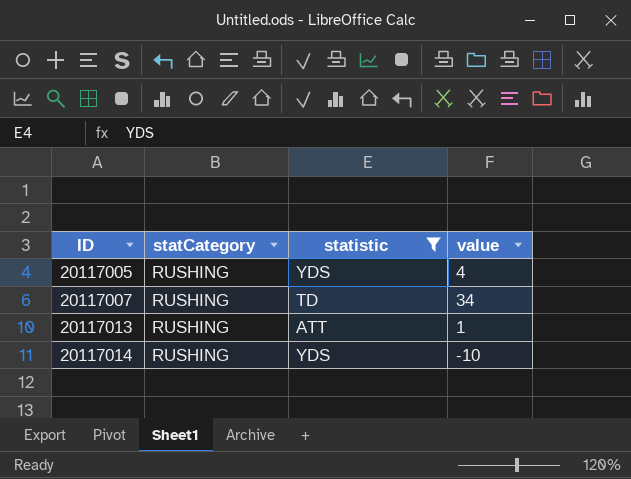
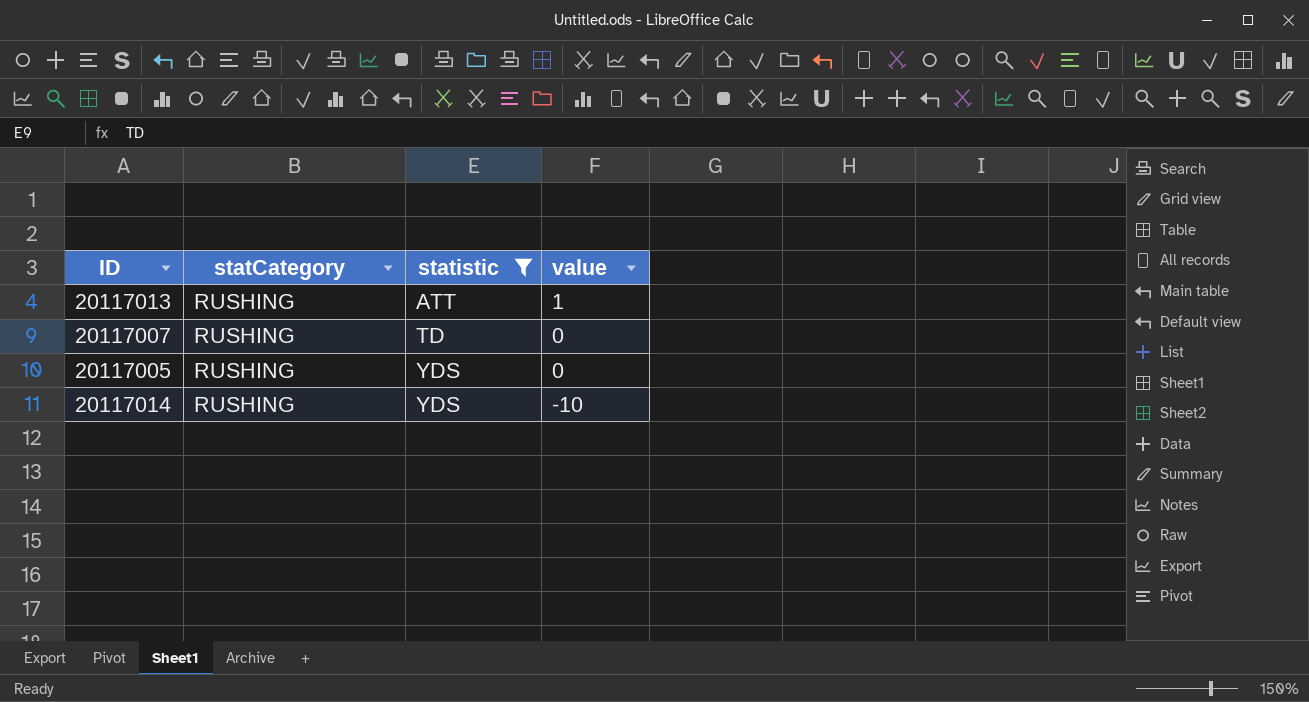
row order: ID ascending -> statistic ascending
20117007 | value: 34 -> 0
20117005 | value: 4 -> 0

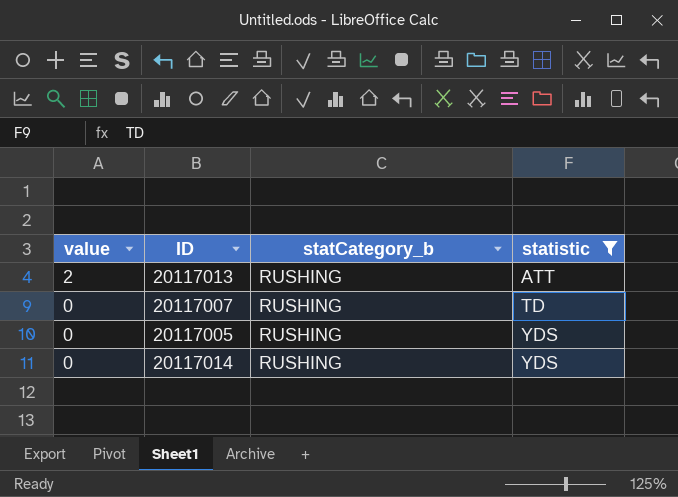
column value | position: 4 -> 1
column name: statCategory -> statCategory_b
20117013 | value: 1 -> 2
20117014 | value: -10 -> 0

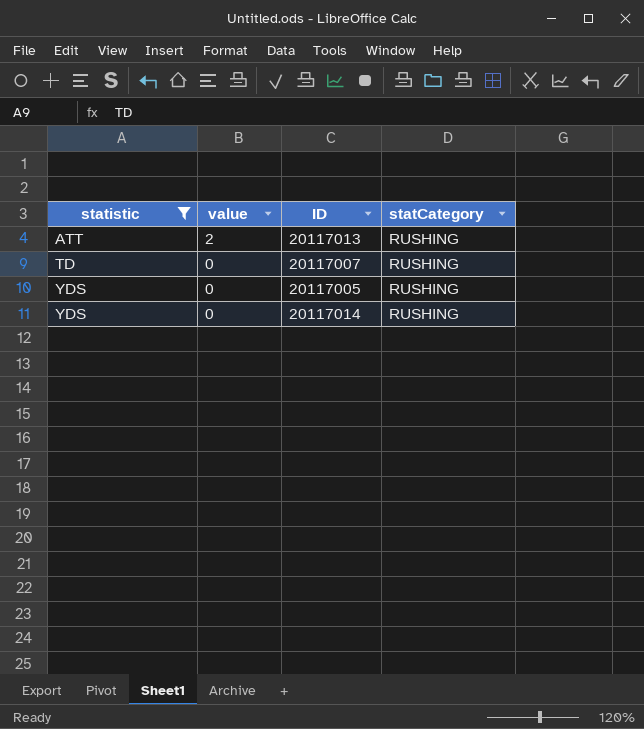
column statistic | position: 4 -> 1
column name: statCategory_b -> statCategory

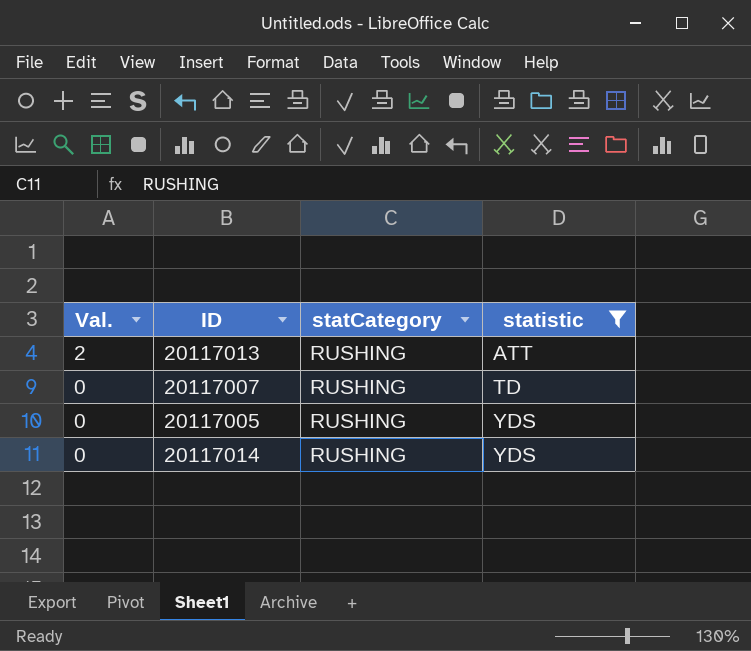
column name: value -> Val.
column statistic | position: 1 -> 4

